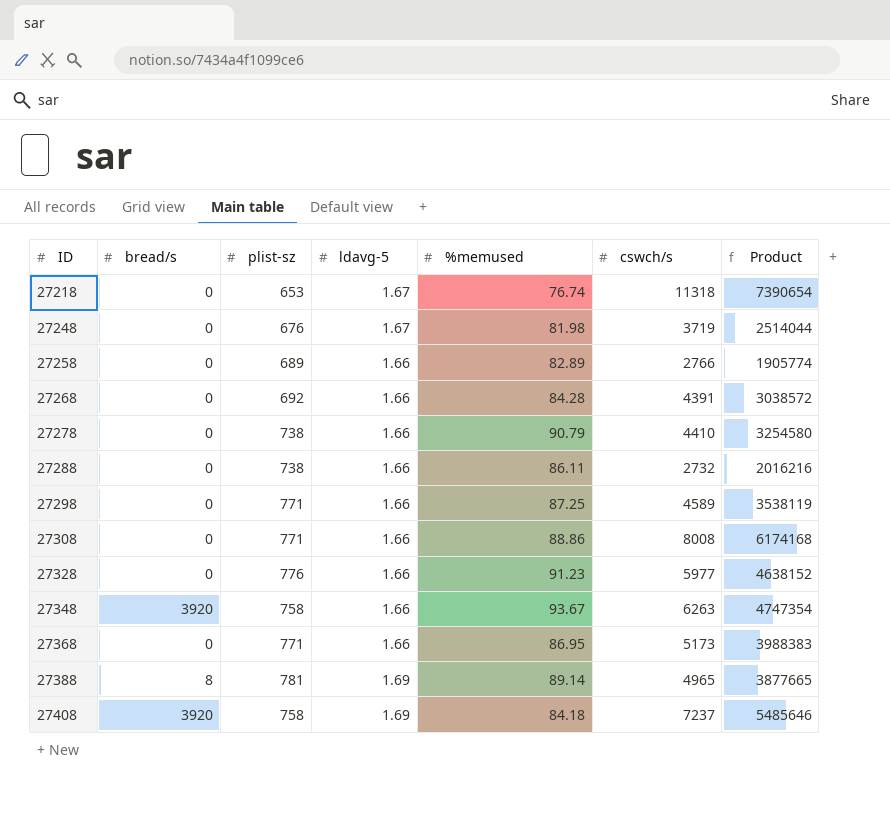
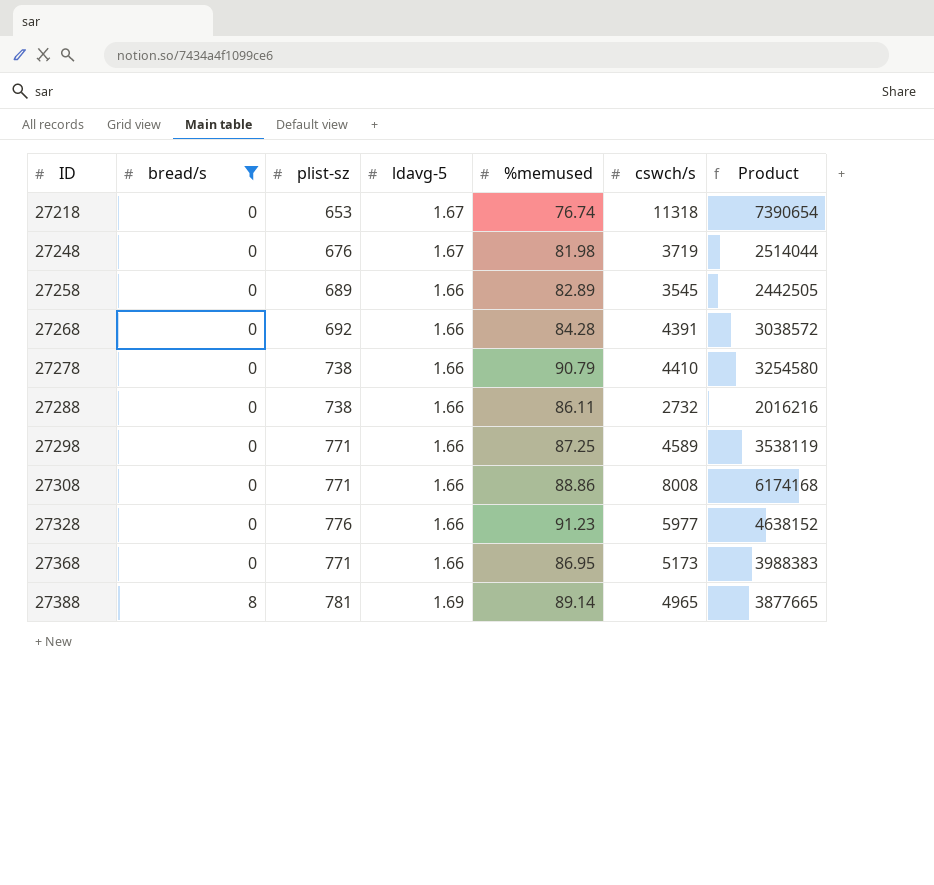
filter: none -> bread/s != 3920
27258 | cswch/s: 2766 -> 3545
27258 | Product: 1905774 -> 2442505

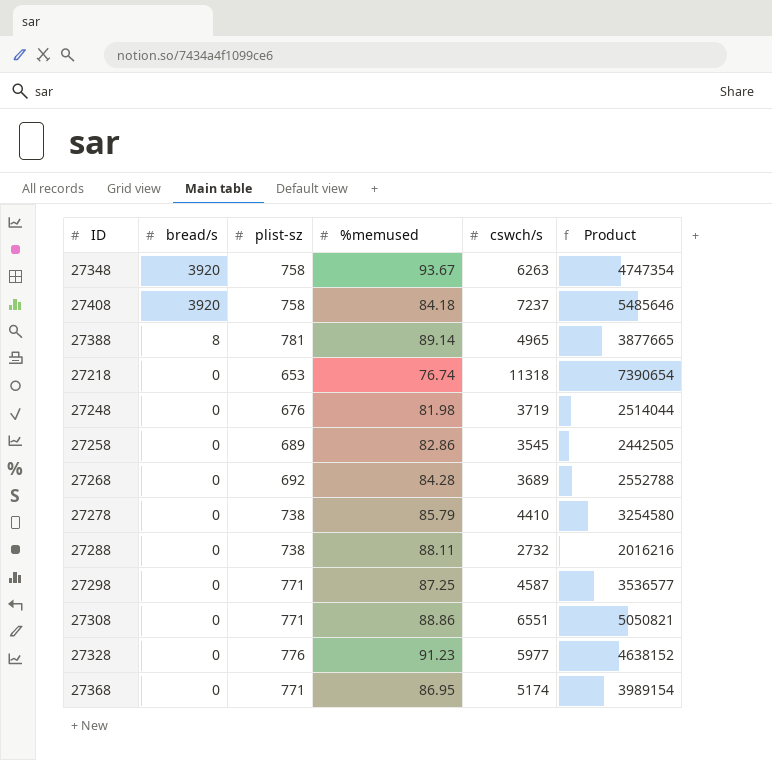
filter: bread/s != 3920 -> none
row order: ID ascending -> bread/s descending
column ldavg-5 | position: 4 -> none
27258 | %memused: 82.89 -> 82.86
27268 | cswch/s: 4391 -> 3689
27268 | Product: 3038572 -> 2552788
27278 | %memused: 90.79 -> 85.79
27288 | %memused: 86.11 -> 88.11
27298 | cswch/s: 4589 -> 4587
27298 | Product: 3538119 -> 3536577
27308 | cswch/s: 8008 -> 6551
27308 | Product: 6174168 -> 5050821
27368 | cswch/s: 5173 -> 5174
27368 | Product: 3988383 -> 3989154

